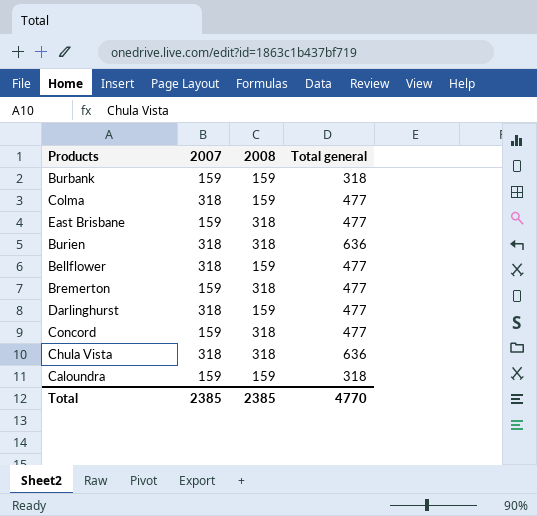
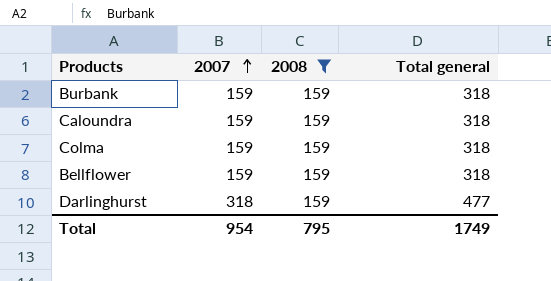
filter: none -> 2008 = 159
row order: none -> 2007 ascending
Colma | 2007: 318 -> 159
Colma | Total general: 477 -> 318
Bellflower | 2007: 318 -> 159
Bellflower | Total general: 477 -> 318
Total | 2007: 2385 -> 954
Total | 2008: 2385 -> 795
Total | Total general: 4770 -> 1749

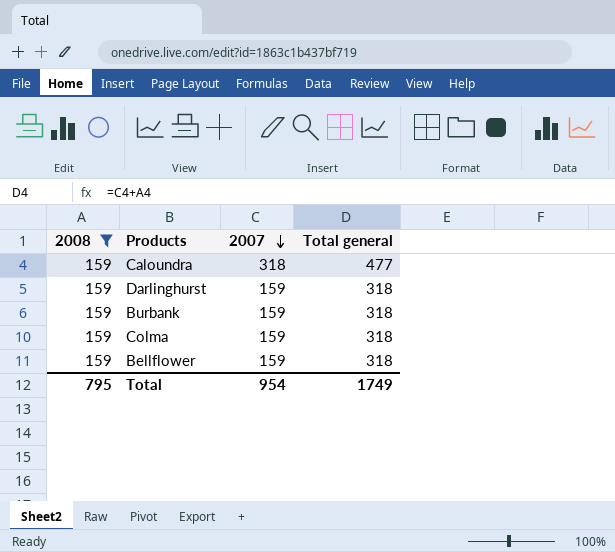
row order: 2007 ascending -> 2007 descending
column 2008 | position: 3 -> 1
Caloundra | 2007: 159 -> 318
Caloundra | Total general: 318 -> 477
Darlinghurst | 2007: 318 -> 159
Darlinghurst | Total general: 477 -> 318

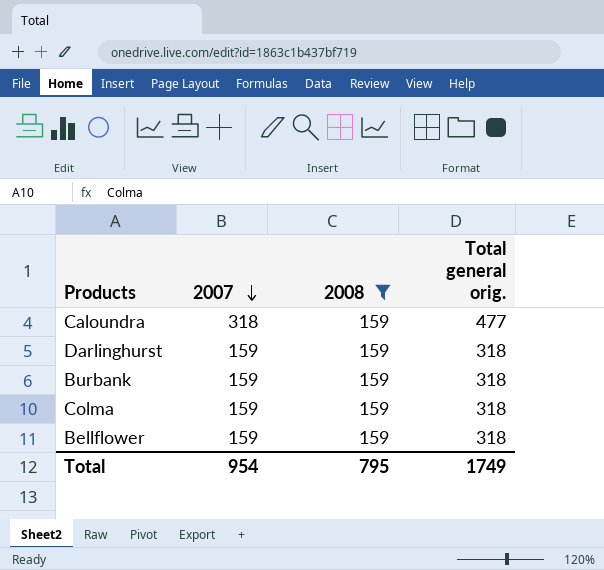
column 2008 | position: 1 -> 3
column name: Total general -> Total general orig.

